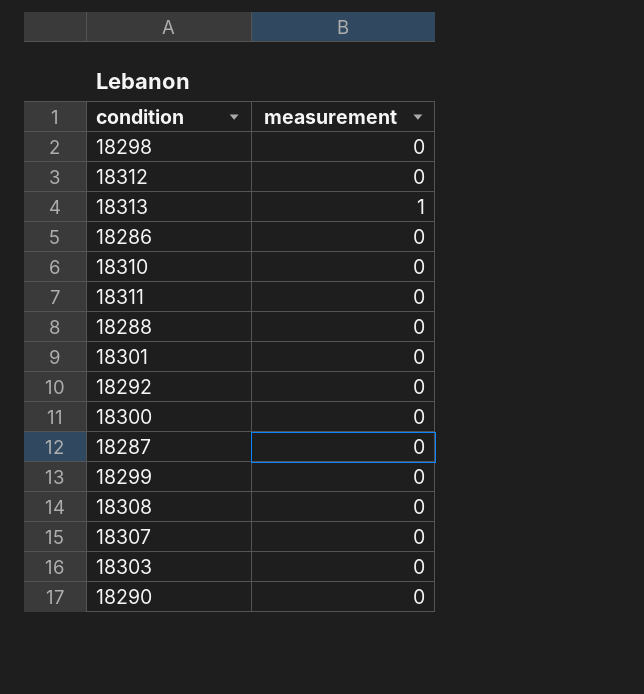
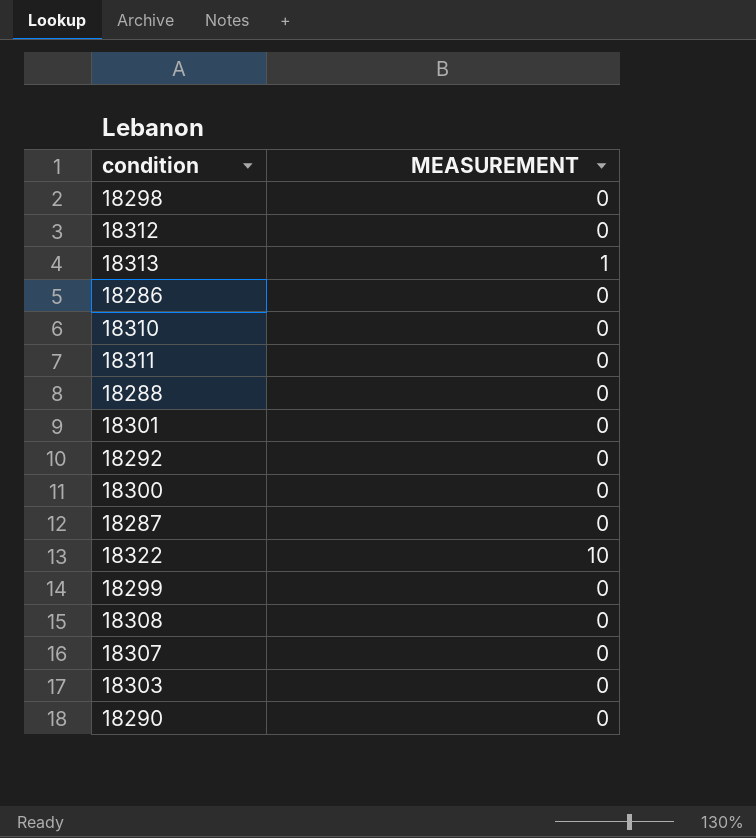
column name: measurement -> MEASUREMENT
row 18322: none -> 10

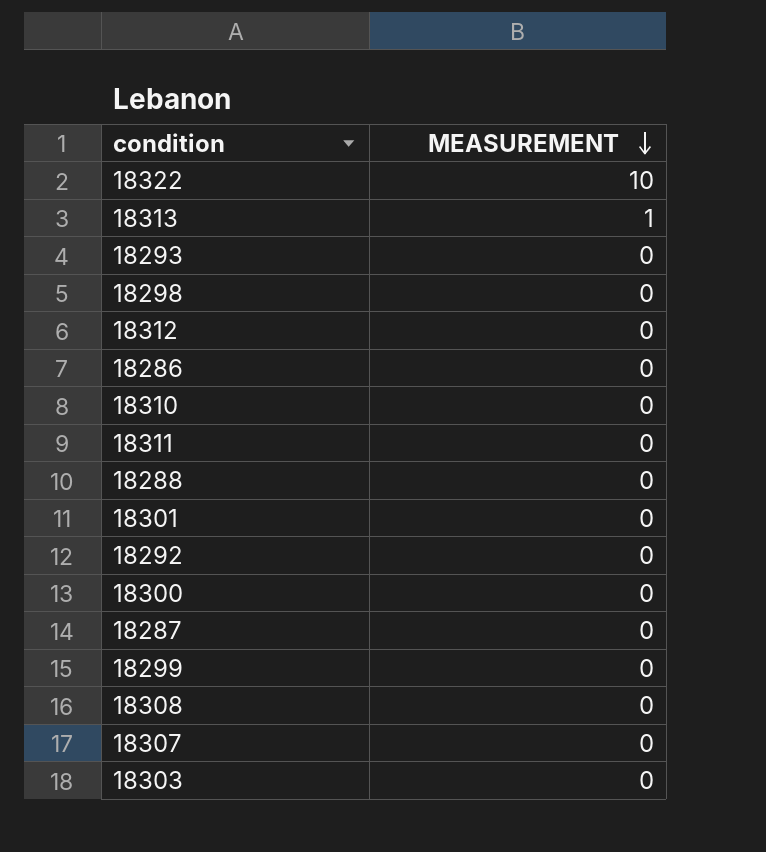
row order: none -> MEASUREMENT descending
row 18290: 0 -> none
row 18293: none -> 0

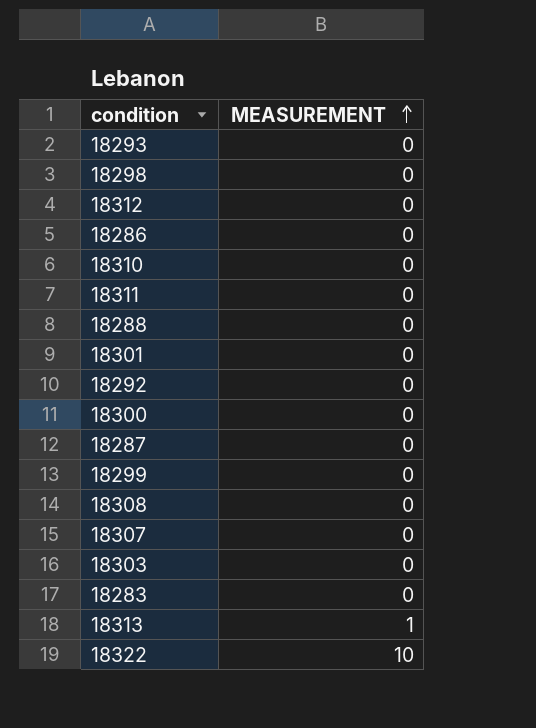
row order: MEASUREMENT descending -> MEASUREMENT ascending
row 18283: none -> 0

